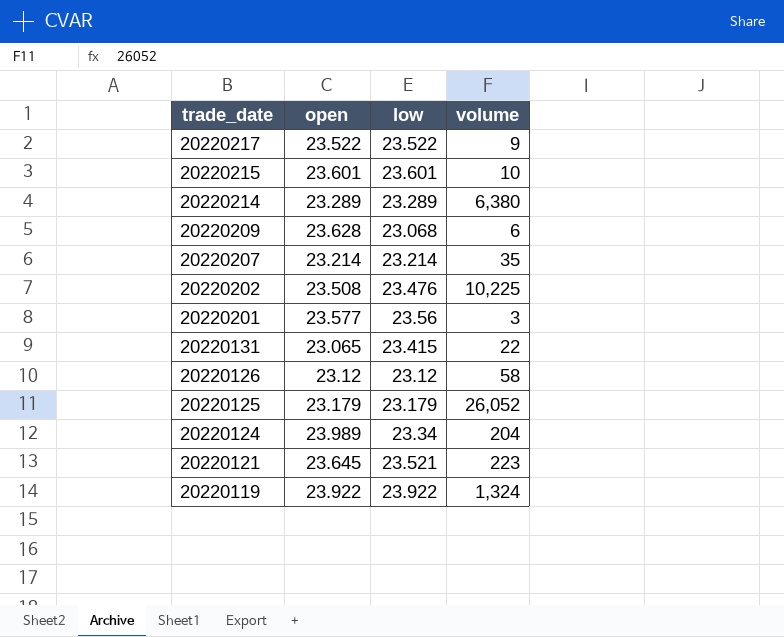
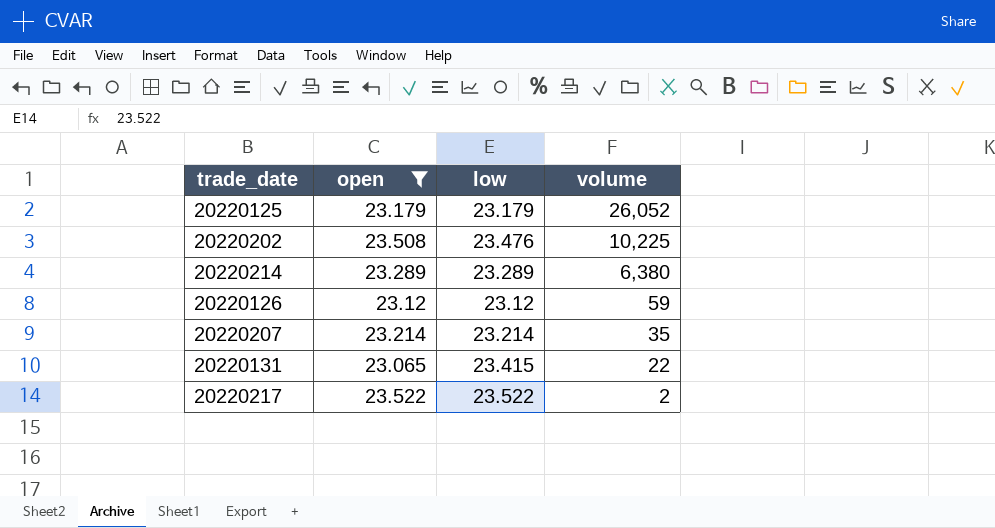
filter: none -> open <= 23.522
row order: trade_date descending -> volume descending
20220126 | volume: 58 -> 59
20220217 | volume: 9 -> 2

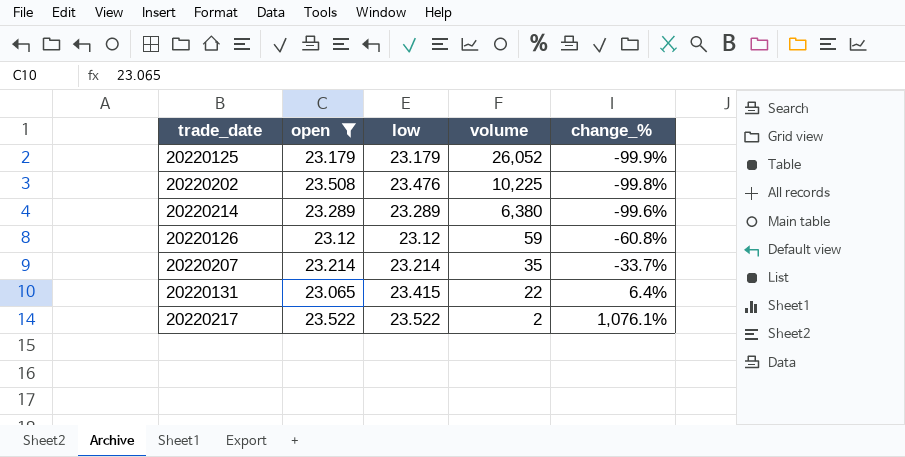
column change_% | formula: none -> ([low] - [volume]) / [volume]

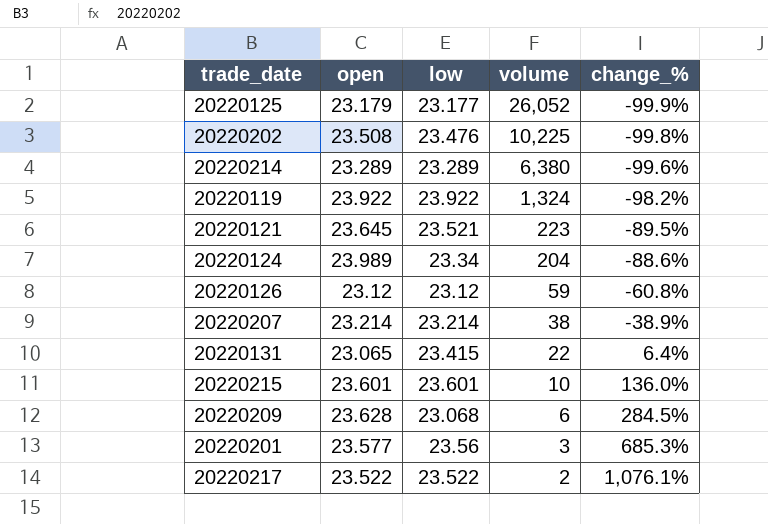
filter: open <= 23.522 -> none
20220125 | low: 23.179 -> 23.177
20220207 | volume: 35 -> 38
20220207 | change_%: -33.7% -> -38.9%

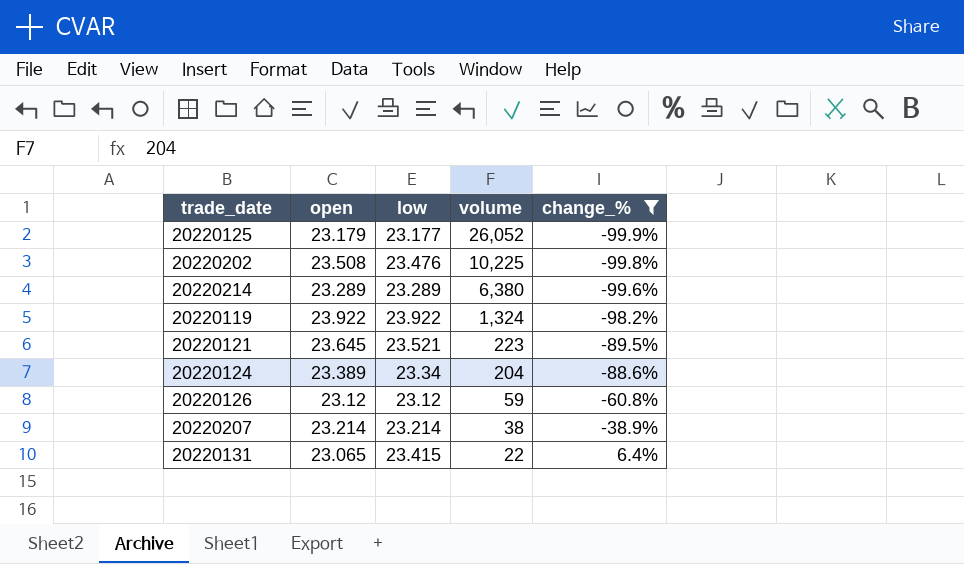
filter: none -> change_% <= 6.4%
20220124 | open: 23.989 -> 23.389

